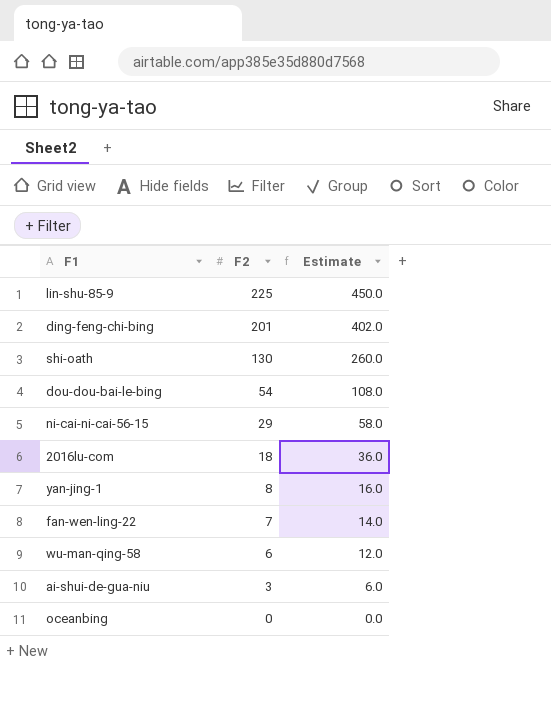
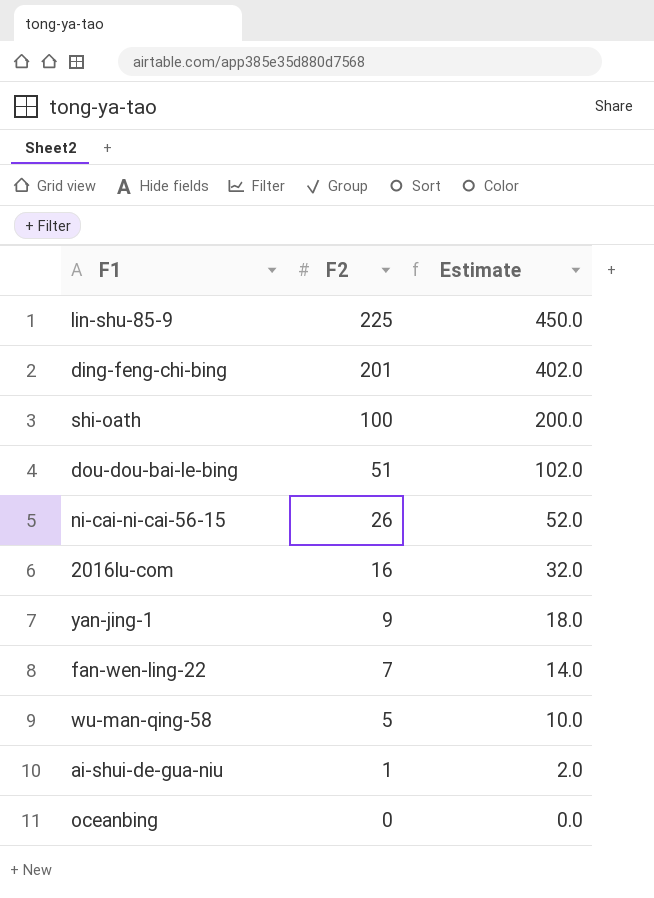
shi-oath | F2: 130 -> 100
shi-oath | Estimate: 260.0 -> 200.0
dou-dou-bai-le-bing | F2: 54 -> 51
dou-dou-bai-le-bing | Estimate: 108.0 -> 102.0
ni-cai-ni-cai-56-15 | F2: 29 -> 26
ni-cai-ni-cai-56-15 | Estimate: 58.0 -> 52.0
2016lu-com | F2: 18 -> 16
2016lu-com | Estimate: 36.0 -> 32.0
yan-jing-1 | F2: 8 -> 9
yan-jing-1 | Estimate: 16.0 -> 18.0
wu-man-qing-58 | F2: 6 -> 5
wu-man-qing-58 | Estimate: 12.0 -> 10.0
ai-shui-de-gua-niu | F2: 3 -> 1
ai-shui-de-gua-niu | Estimate: 6.0 -> 2.0

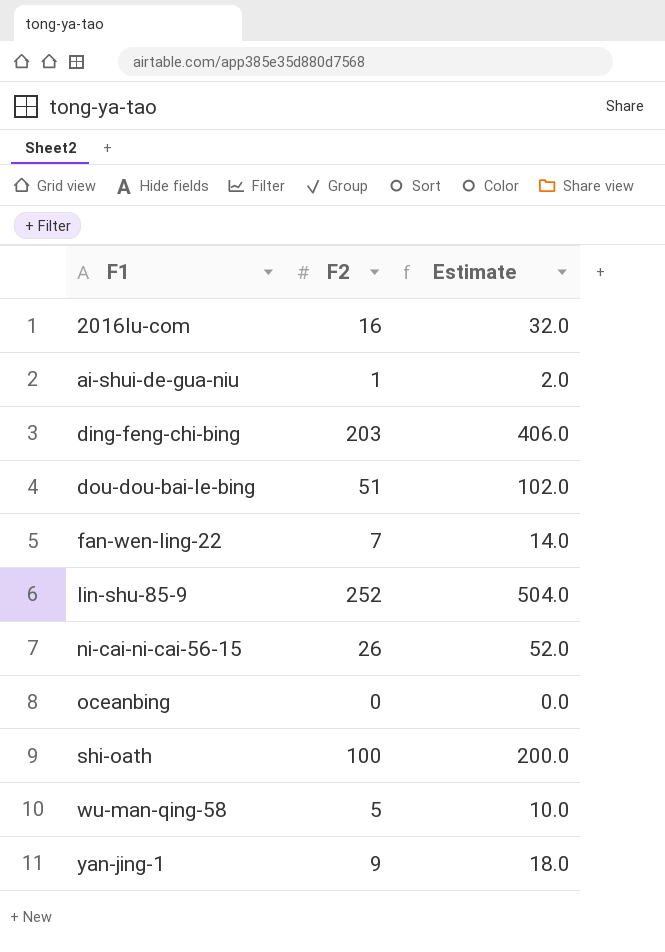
row order: F2 descending -> F1 ascending
ding-feng-chi-bing | F2: 201 -> 203
ding-feng-chi-bing | Estimate: 402.0 -> 406.0
lin-shu-85-9 | F2: 225 -> 252
lin-shu-85-9 | Estimate: 450.0 -> 504.0

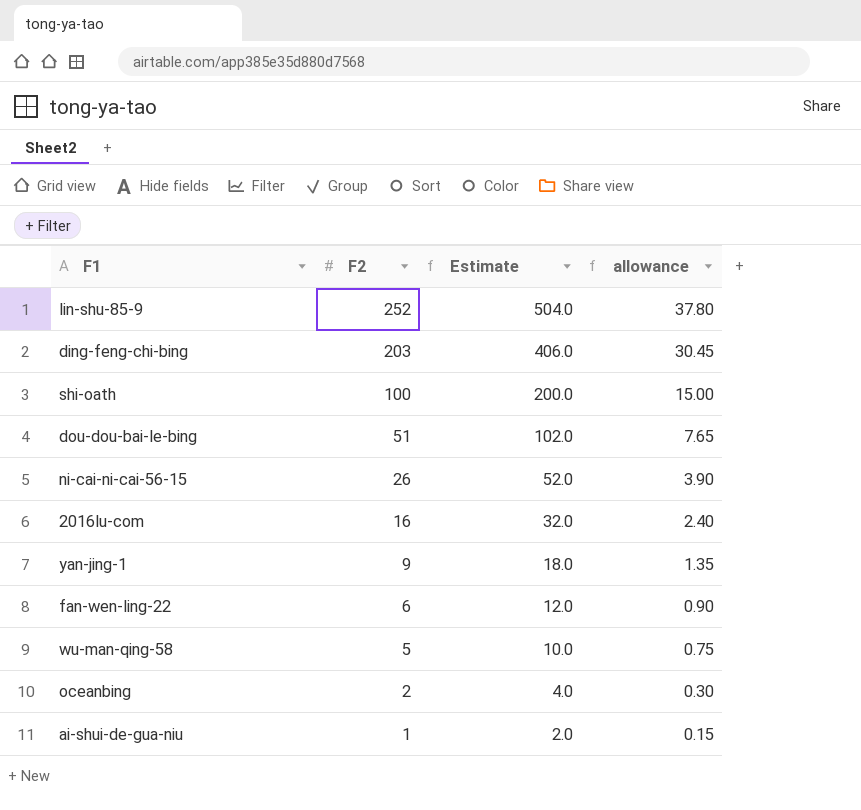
row order: F1 ascending -> F2 descending
column allowance | formula: none -> [F2] * 0.15
fan-wen-ling-22 | F2: 7 -> 6
fan-wen-ling-22 | Estimate: 14.0 -> 12.0
oceanbing | F2: 0 -> 2
oceanbing | Estimate: 0.0 -> 4.0

